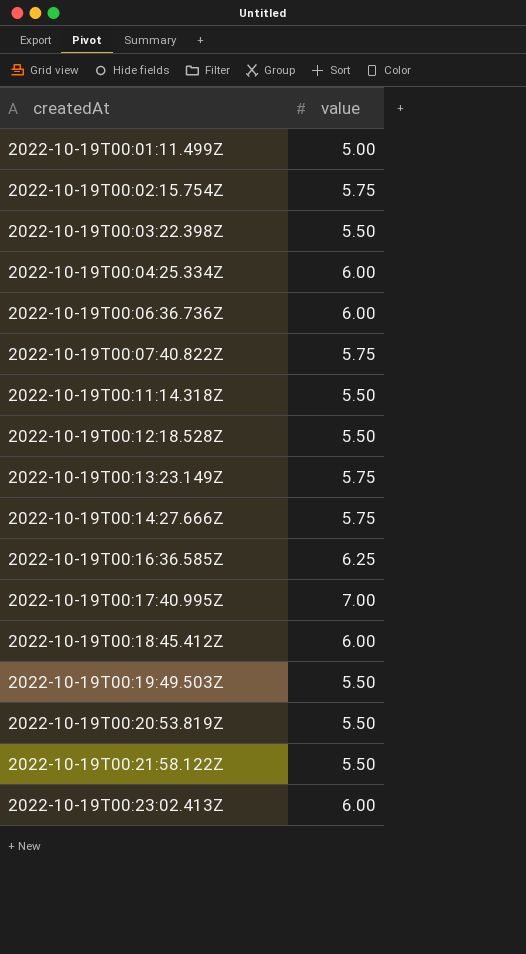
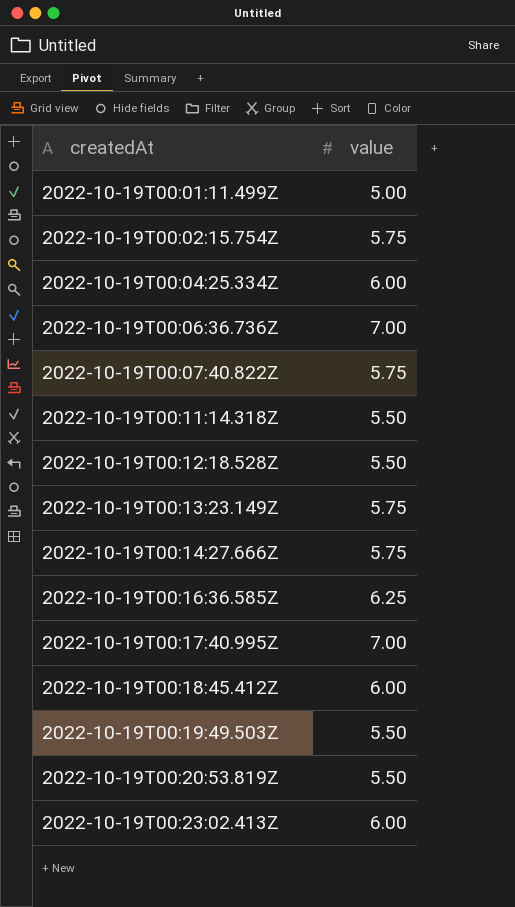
row 2022-10-19T00:03:22.398Z: 5.50 -> none
row 2022-10-19T00:21:58.122Z: 5.50 -> none
2022-10-19T00:06:36.736Z | value: 6.00 -> 7.00

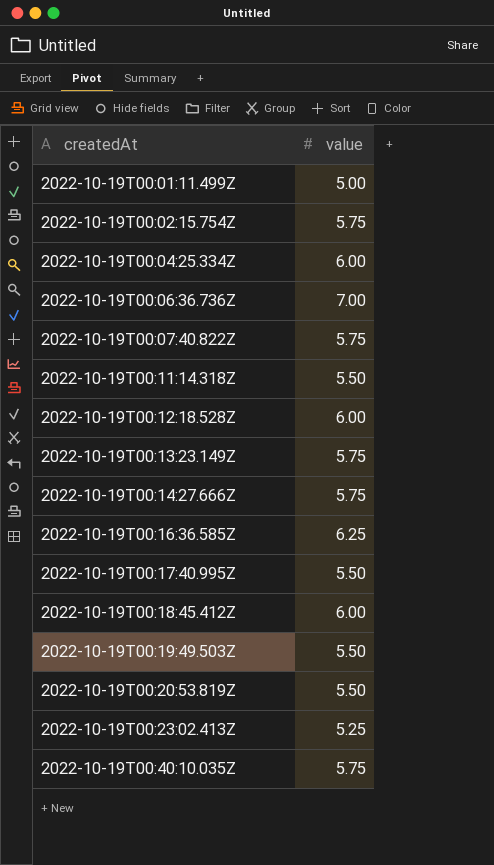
2022-10-19T00:12:18.528Z | value: 5.50 -> 6.00
2022-10-19T00:17:40.995Z | value: 7.00 -> 5.50
2022-10-19T00:23:02.413Z | value: 6.00 -> 5.25
row 2022-10-19T00:40:10.035Z: none -> 5.75

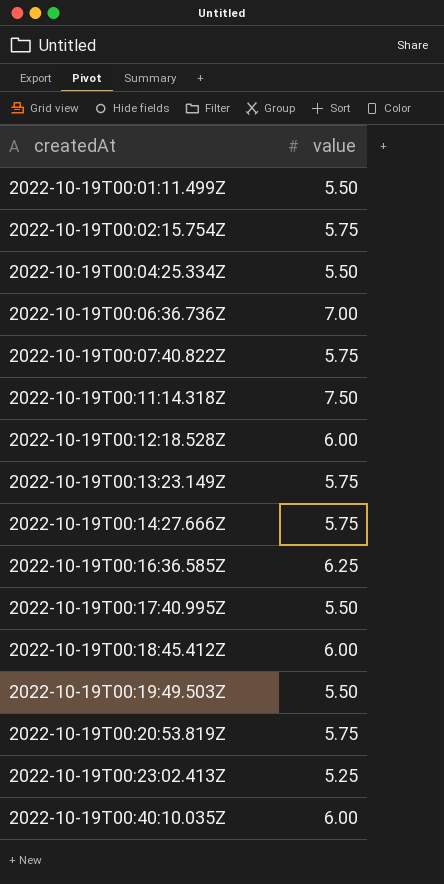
2022-10-19T00:01:11.499Z | value: 5.00 -> 5.50
2022-10-19T00:04:25.334Z | value: 6.00 -> 5.50
2022-10-19T00:11:14.318Z | value: 5.50 -> 7.50
2022-10-19T00:20:53.819Z | value: 5.50 -> 5.75
2022-10-19T00:40:10.035Z | value: 5.75 -> 6.00

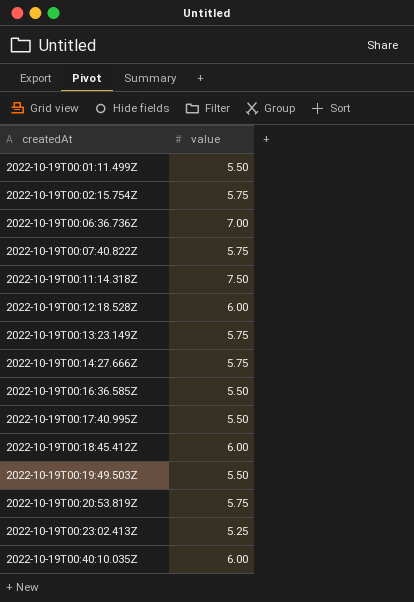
row 2022-10-19T00:04:25.334Z: 5.50 -> none
2022-10-19T00:16:36.585Z | value: 6.25 -> 5.50

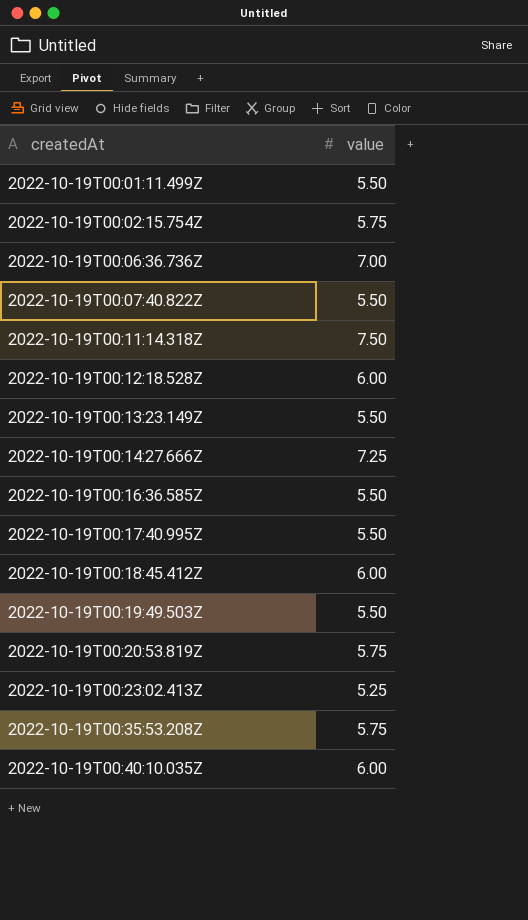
2022-10-19T00:07:40.822Z | value: 5.75 -> 5.50
2022-10-19T00:13:23.149Z | value: 5.75 -> 5.50
2022-10-19T00:14:27.666Z | value: 5.75 -> 7.25
row 2022-10-19T00:35:53.208Z: none -> 5.75

